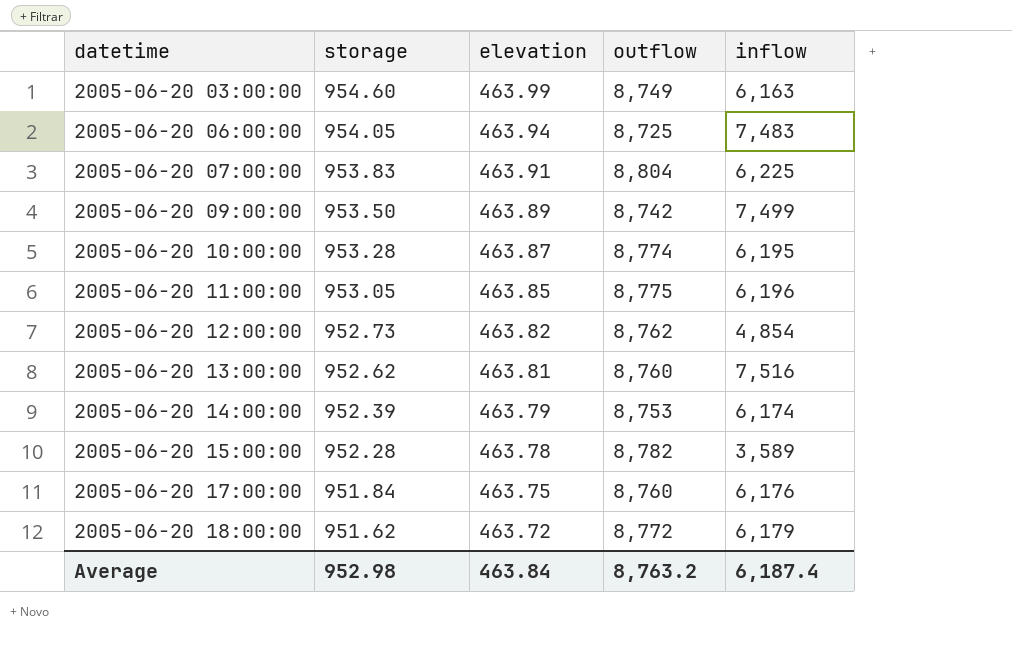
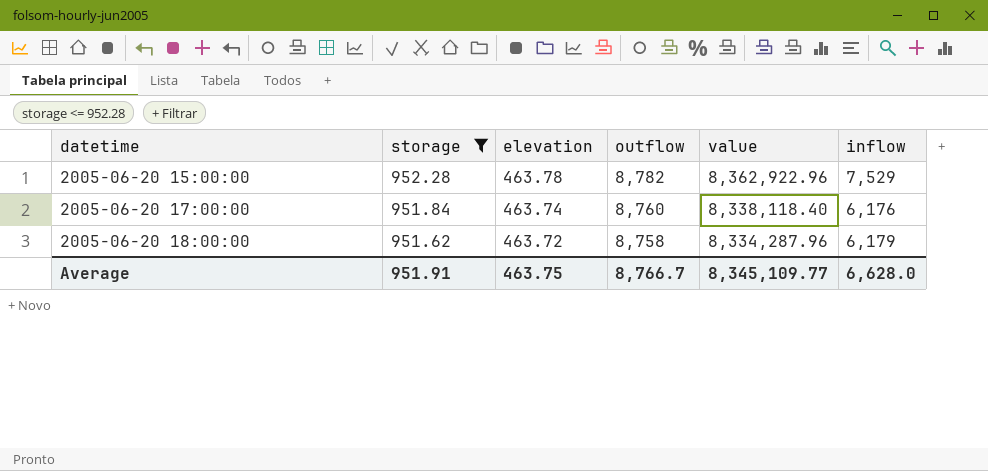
filter: none -> storage <= 952.28
column value | formula: none -> [storage] * [outflow]
2005-06-20 15:00:00 | inflow: 3,589 -> 7,529
2005-06-20 17:00:00 | elevation: 463.75 -> 463.74
2005-06-20 18:00:00 | outflow: 8,772 -> 8,758
Average | storage: 952.98 -> 951.91
Average | elevation: 463.84 -> 463.75
Average | outflow: 8,763.2 -> 8,766.7
Average | inflow: 6,187.4 -> 6,628.0

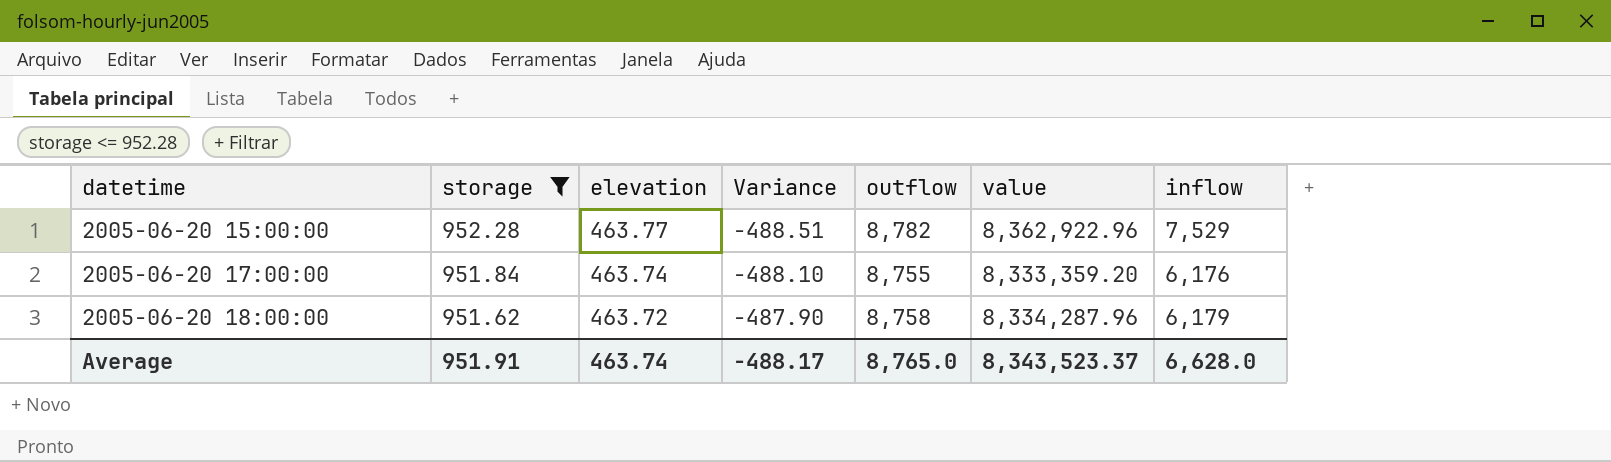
column Variance | formula: none -> [elevation] - [storage]
2005-06-20 15:00:00 | elevation: 463.78 -> 463.77
2005-06-20 17:00:00 | outflow: 8,760 -> 8,755
2005-06-20 17:00:00 | value: 8,338,118.40 -> 8,333,359.20
Average | elevation: 463.75 -> 463.74
Average | outflow: 8,766.7 -> 8,765.0
Average | value: 8,345,109.77 -> 8,343,523.37

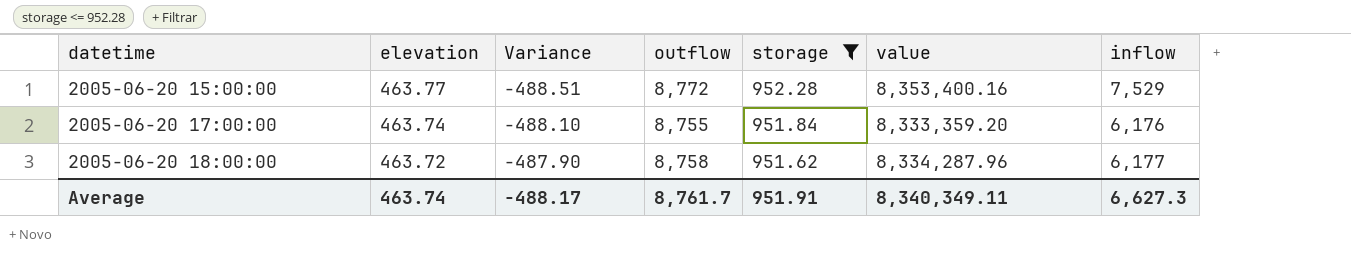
column storage | position: 2 -> 5
2005-06-20 15:00:00 | outflow: 8,782 -> 8,772
2005-06-20 15:00:00 | value: 8,362,922.96 -> 8,353,400.16
2005-06-20 18:00:00 | inflow: 6,179 -> 6,177
Average | outflow: 8,765.0 -> 8,761.7
Average | value: 8,343,523.37 -> 8,340,349.11
Average | inflow: 6,628.0 -> 6,627.3

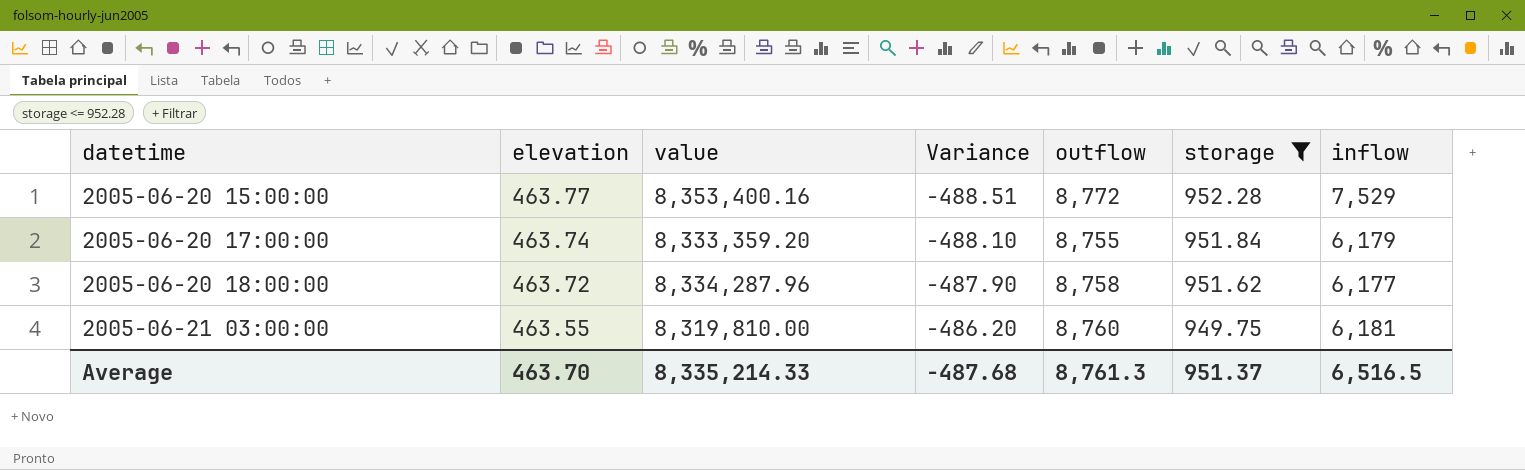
column value | position: 6 -> 3
2005-06-20 17:00:00 | inflow: 6,176 -> 6,179
row 2005-06-21 03:00:00: none -> 463.55 | 8,319,810.00 | -486.20 | 8,760 | 949.75 | 6,181
Average | elevation: 463.74 -> 463.70
Average | value: 8,340,349.11 -> 8,335,214.33
Average | Variance: -488.17 -> -487.68
Average | outflow: 8,761.7 -> 8,761.3
Average | storage: 951.91 -> 951.37
Average | inflow: 6,627.3 -> 6,516.5

